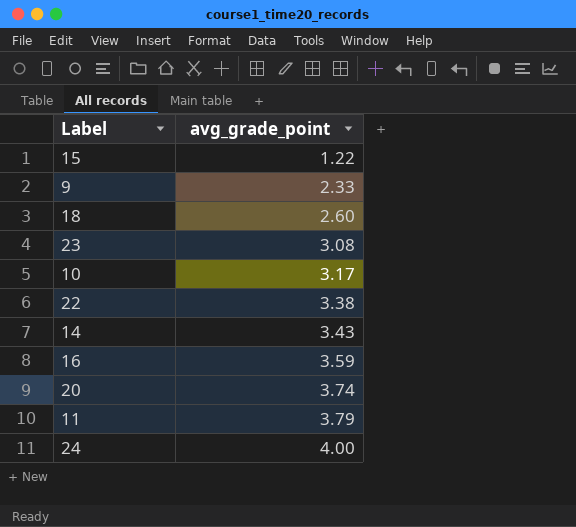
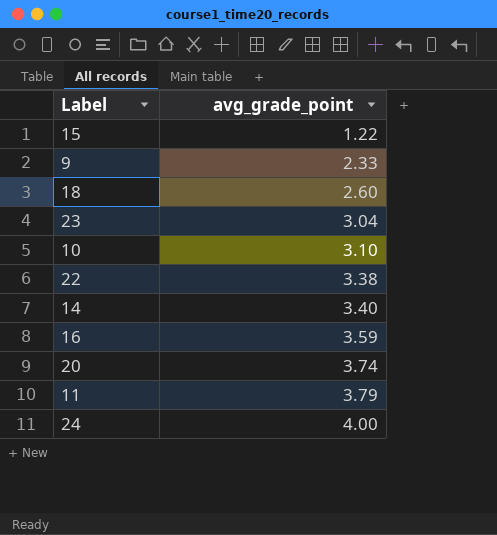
23 | avg_grade_point: 3.08 -> 3.04
10 | avg_grade_point: 3.17 -> 3.10
14 | avg_grade_point: 3.43 -> 3.40

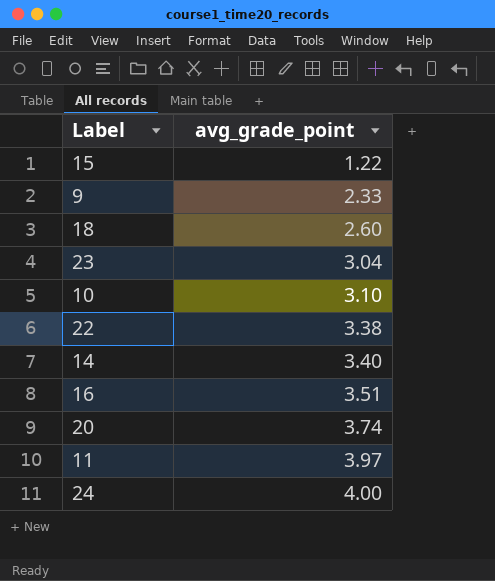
16 | avg_grade_point: 3.59 -> 3.51
11 | avg_grade_point: 3.79 -> 3.97

